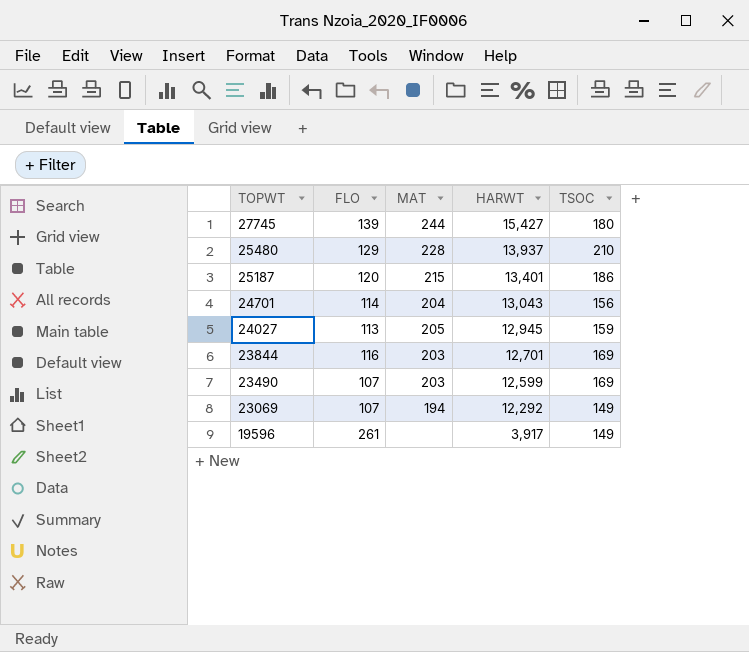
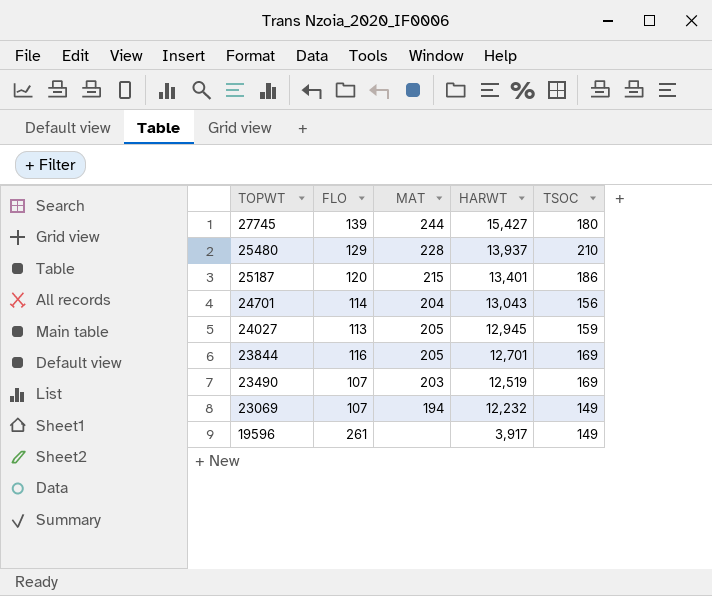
23844 | MAT: 203 -> 205
23490 | HARWT: 12,599 -> 12,519
23069 | HARWT: 12,292 -> 12,232

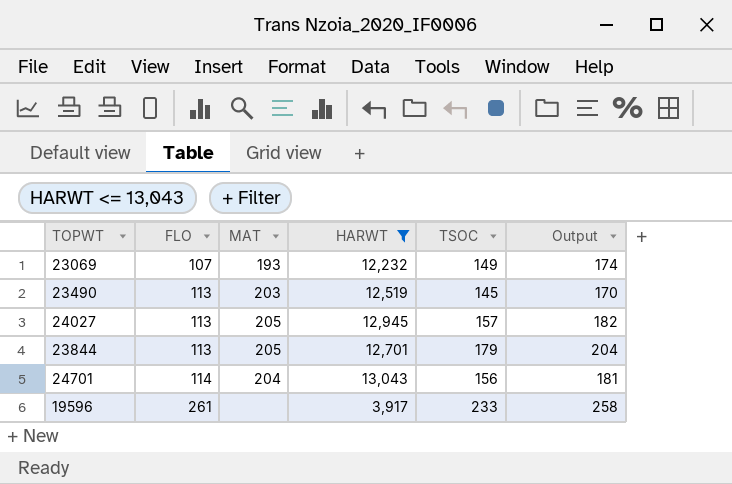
filter: none -> HARWT <= 13,043
row order: TOPWT descending -> FLO ascending
column Output | formula: none -> [TSOC] + 25
23069 | MAT: 194 -> 193
23490 | FLO: 107 -> 113
23490 | TSOC: 169 -> 145
24027 | TSOC: 159 -> 157
23844 | FLO: 116 -> 113
23844 | TSOC: 169 -> 179
19596 | TSOC: 149 -> 233

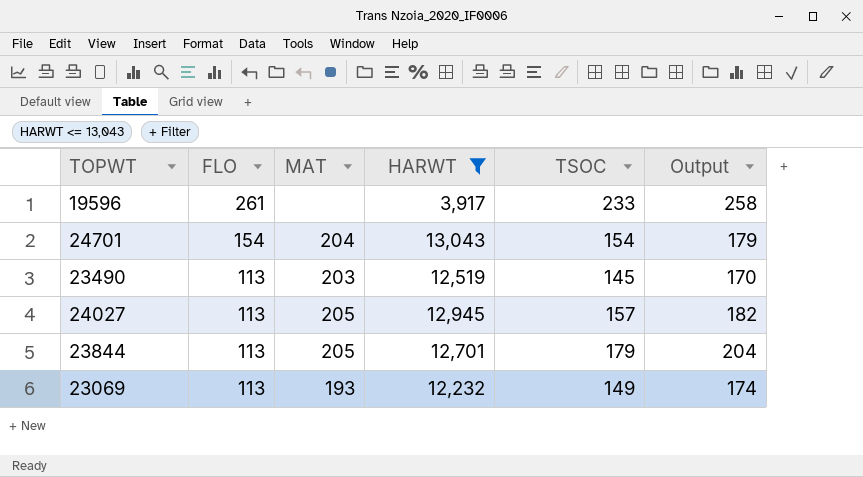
row order: FLO ascending -> FLO descending
24701 | FLO: 114 -> 154
24701 | TSOC: 156 -> 154
24701 | Output: 181 -> 179
23069 | FLO: 107 -> 113

